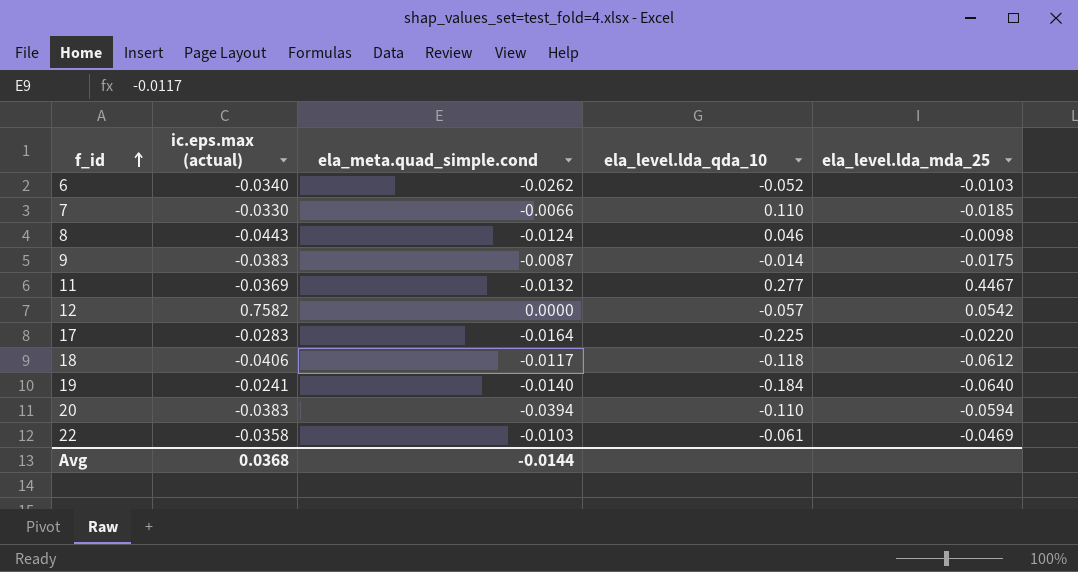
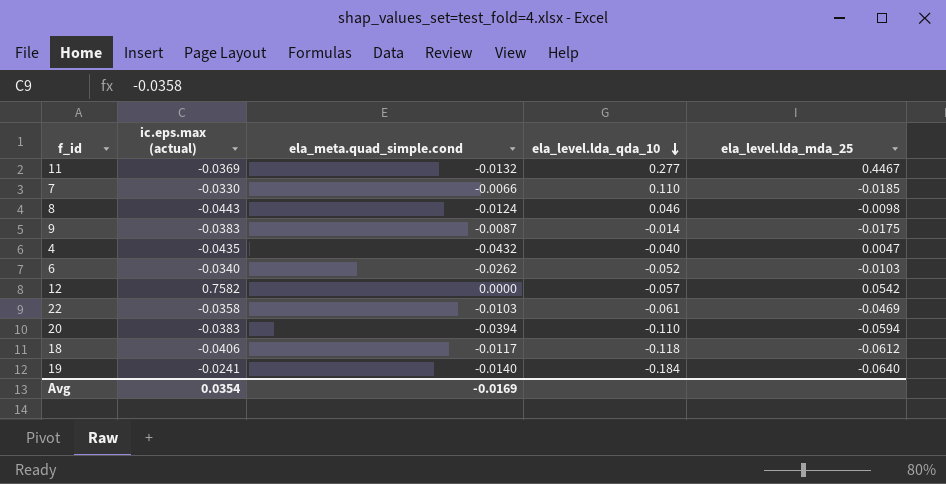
row order: f_id ascending -> ela_level.lda_qda_10 descending
row 17: -0.0283 | -0.0164 | -0.225 | -0.0220 -> none
row 4: none -> -0.0435 | -0.0432 | -0.040 | 0.0047
Avg | ic.eps.max (actual): 0.0368 -> 0.0354
Avg | ela_meta.quad_simple.cond: -0.0144 -> -0.0169

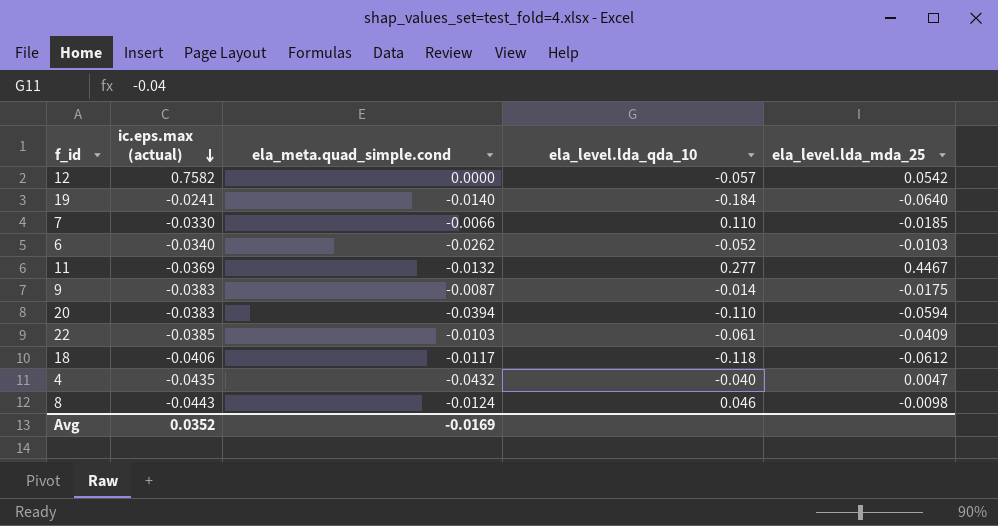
row order: ela_level.lda_qda_10 descending -> ic.eps.max (actual) descending
22 | ic.eps.max (actual): -0.0358 -> -0.0385
22 | ela_level.lda_mda_25: -0.0469 -> -0.0409
Avg | ic.eps.max (actual): 0.0354 -> 0.0352

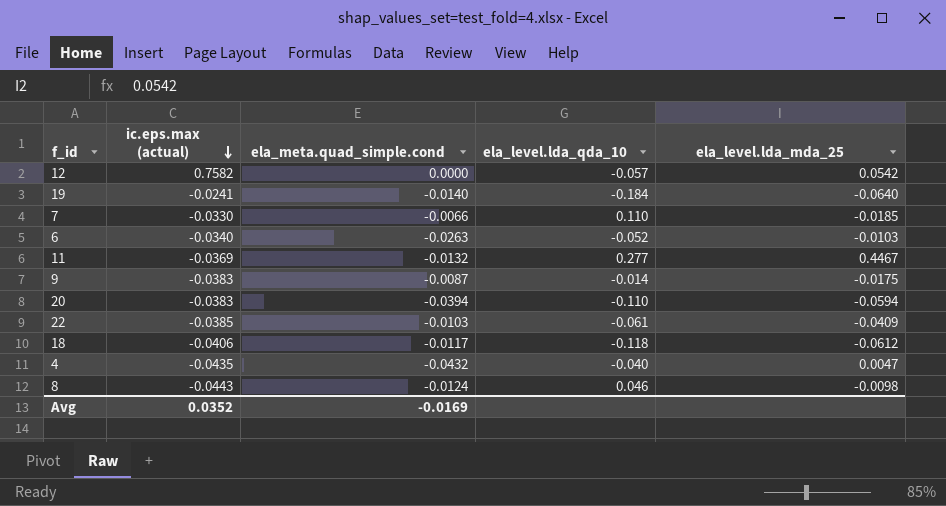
6 | ela_meta.quad_simple.cond: -0.0262 -> -0.0263

